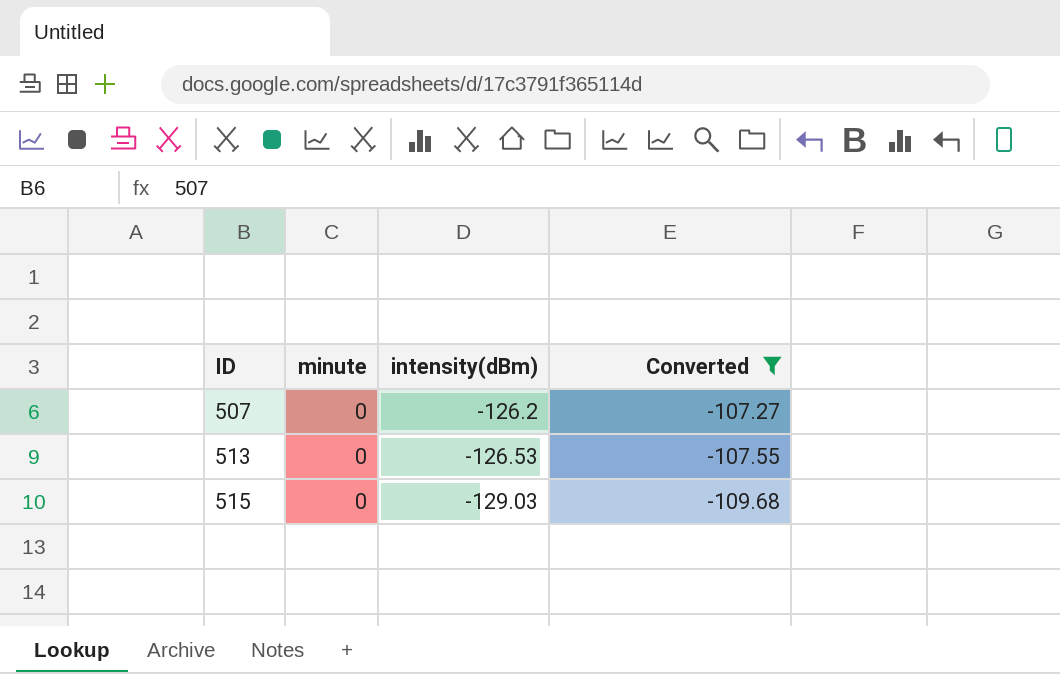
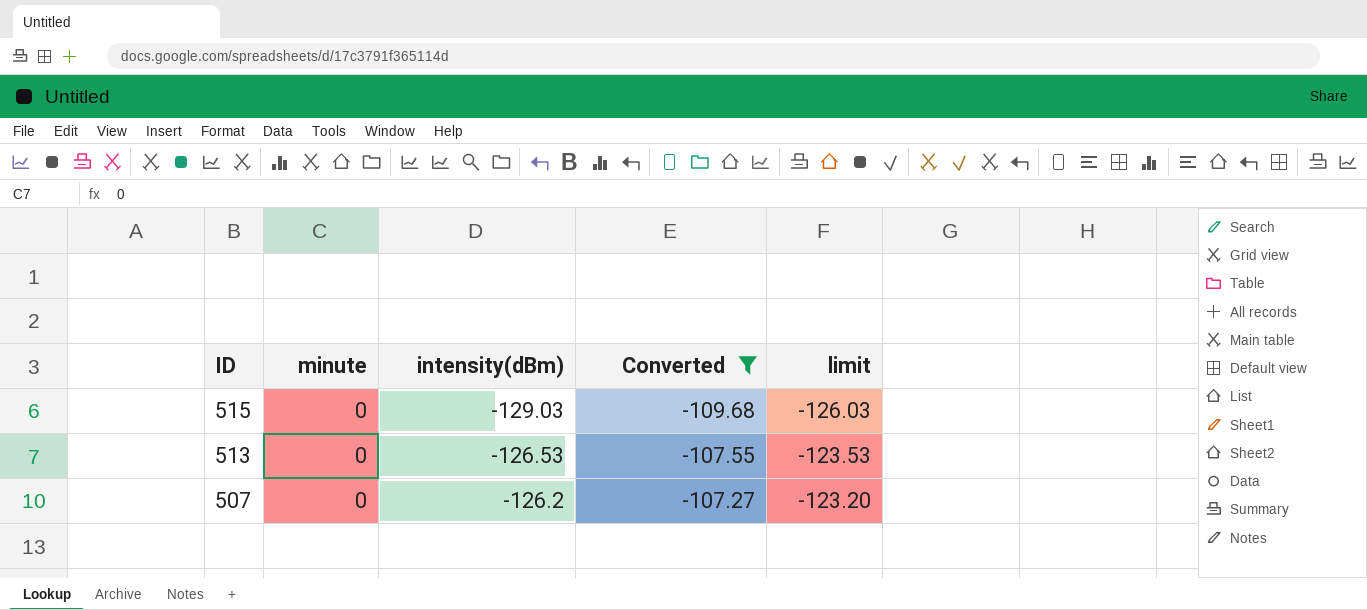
row order: ID ascending -> ID descending
column limit | formula: none -> [intensity(dBm)] + 3

